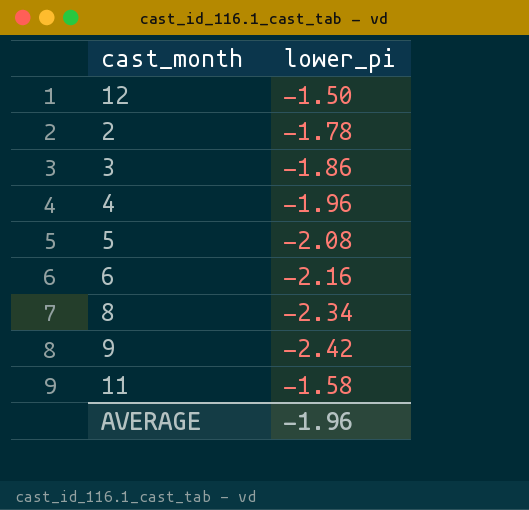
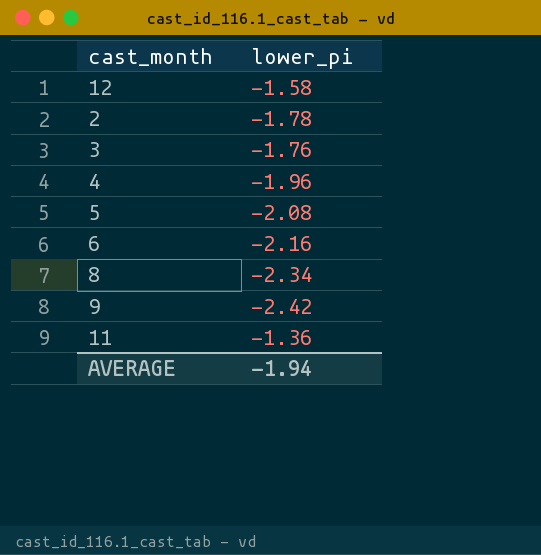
12 | lower_pi: -1.50 -> -1.58
3 | lower_pi: -1.86 -> -1.76
11 | lower_pi: -1.58 -> -1.36
AVERAGE | lower_pi: -1.96 -> -1.94

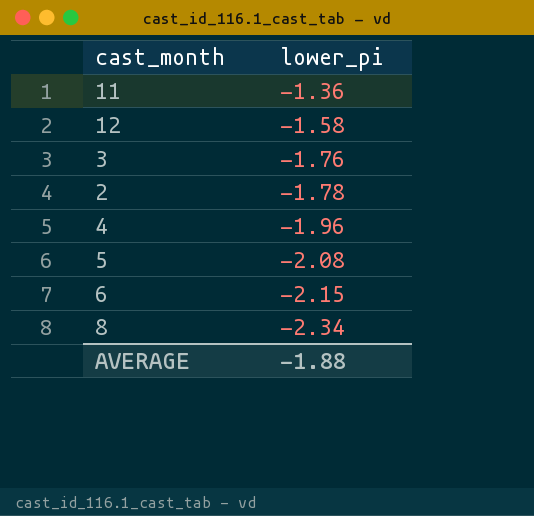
row order: none -> lower_pi descending
row 9: -2.42 -> none
6 | lower_pi: -2.16 -> -2.15
AVERAGE | lower_pi: -1.94 -> -1.88

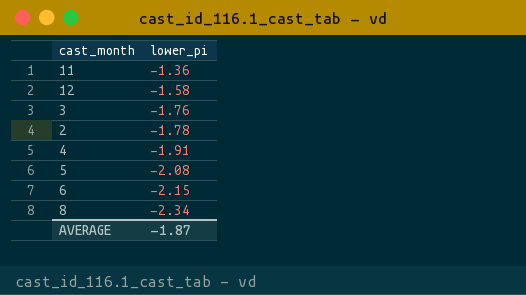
4 | lower_pi: -1.96 -> -1.91
AVERAGE | lower_pi: -1.88 -> -1.87

